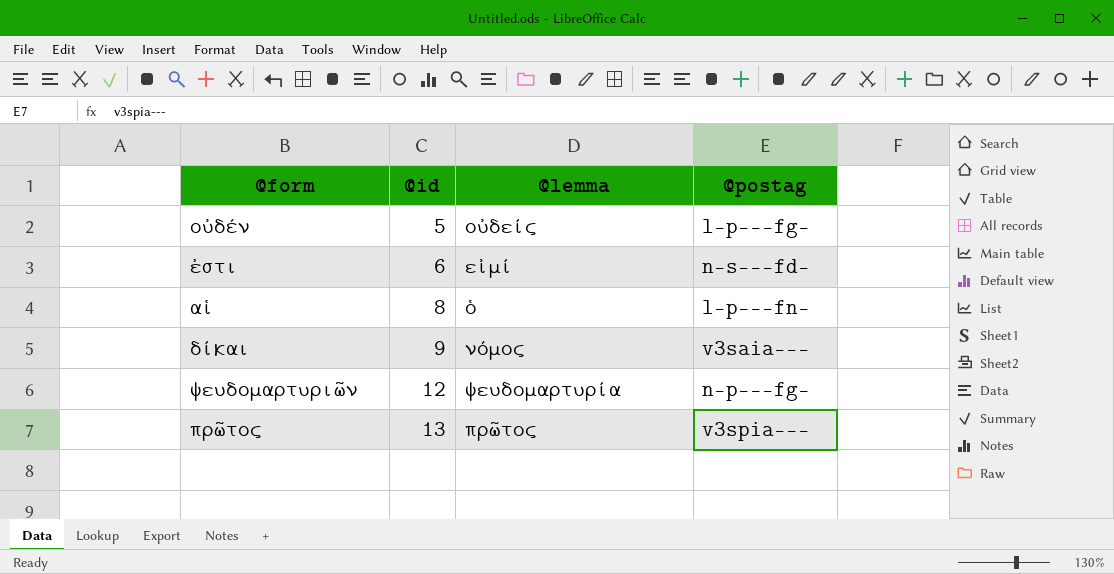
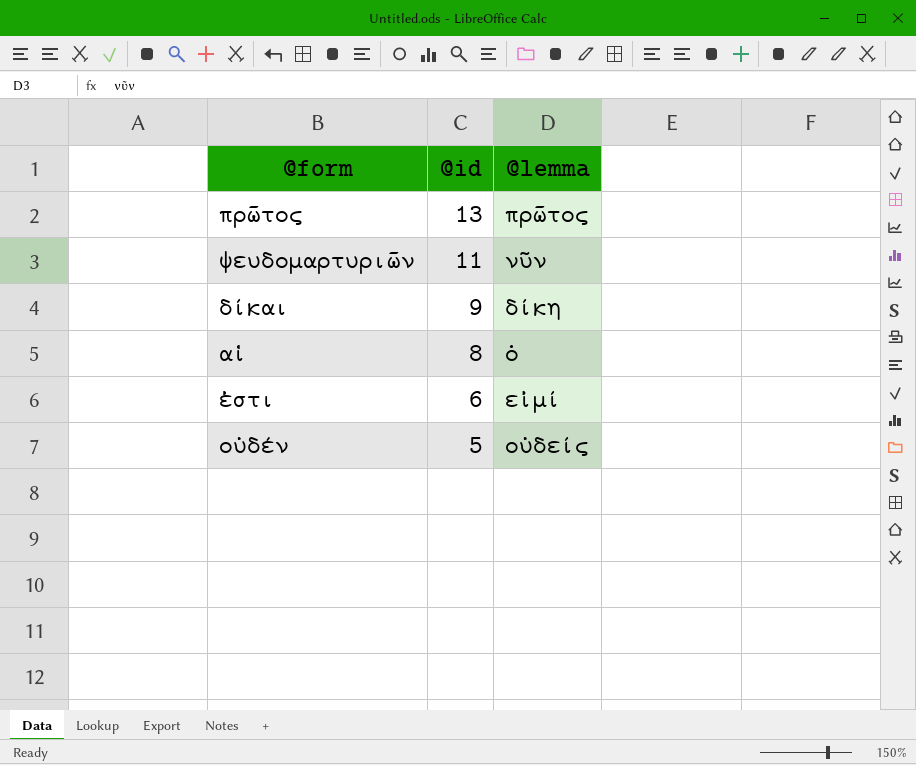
row order: @id ascending -> @id descending
column @postag | position: 4 -> none
ψευδομαρτυριῶν | @id: 12 -> 11
ψευδομαρτυριῶν | @lemma: ψευδομαρτυρία -> νῦν
δίκαι | @lemma: νόμος -> δίκη

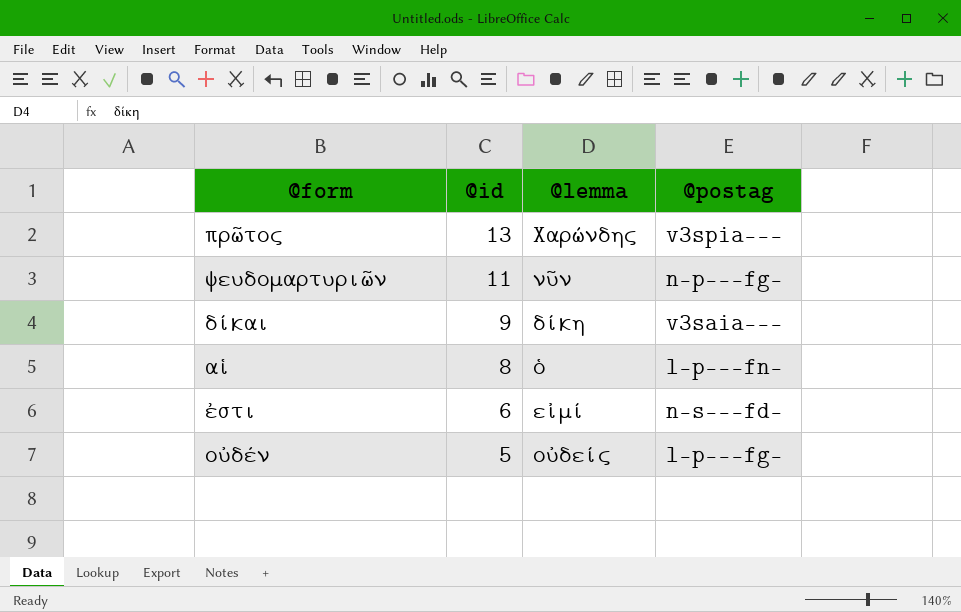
column @postag | position: none -> 4
πρῶτος | @lemma: πρῶτος -> Χαρώνδης

